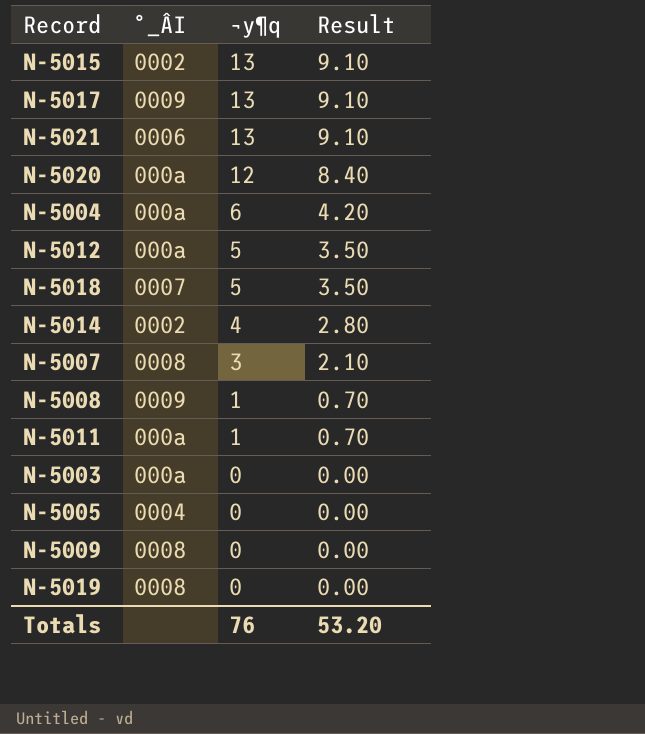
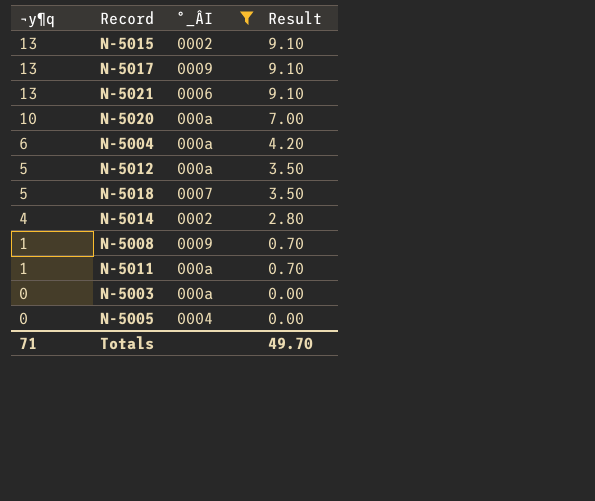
filter: none -> °_ÂI != 0008
column ¬y¶q | position: 3 -> 1
N-5020 | ¬y¶q: 12 -> 10
N-5020 | Result: 8.40 -> 7.00
Totals | ¬y¶q: 76 -> 71
Totals | Result: 53.20 -> 49.70

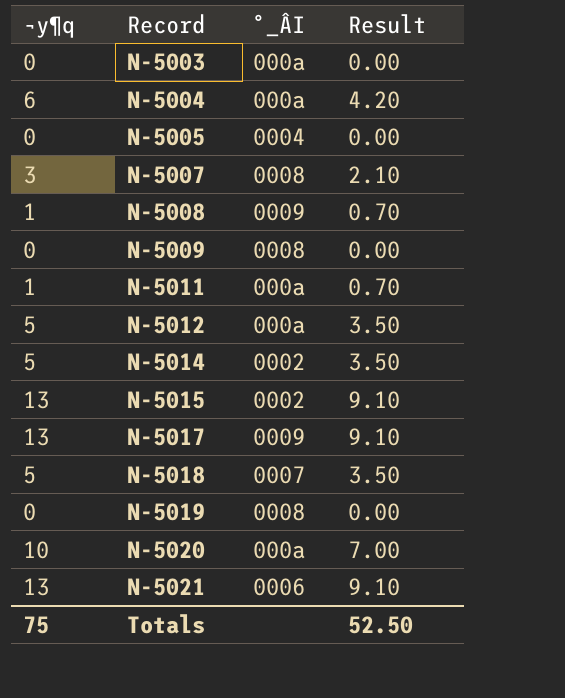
filter: °_ÂI != 0008 -> none
row order: ¬y¶q descending -> Record ascending
N-5014 | ¬y¶q: 4 -> 5
N-5014 | Result: 2.80 -> 3.50
Totals | ¬y¶q: 71 -> 75
Totals | Result: 49.70 -> 52.50

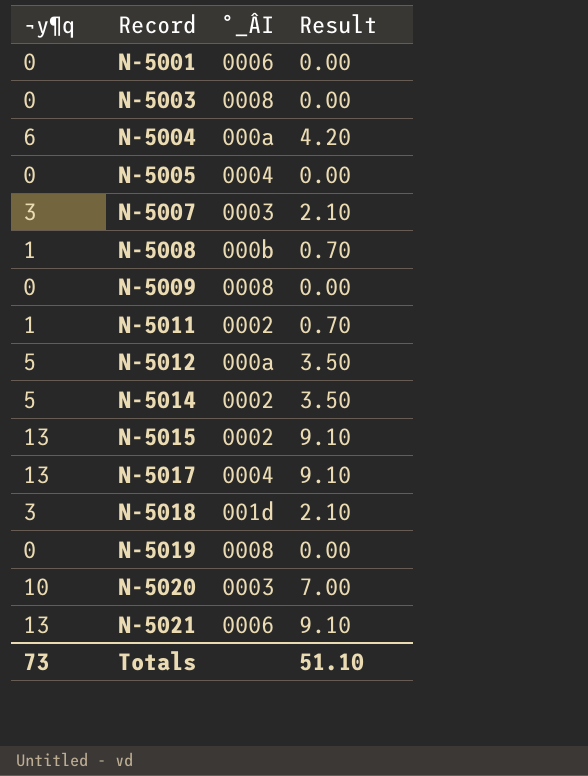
row N-5001: none -> 0 | 0006 | 0.00
N-5003 | °_ÂI: 000a -> 0008
N-5007 | °_ÂI: 0008 -> 0003
N-5008 | °_ÂI: 0009 -> 000b
N-5011 | °_ÂI: 000a -> 0002
N-5017 | °_ÂI: 0009 -> 0004
N-5018 | ¬y¶q: 5 -> 3
N-5018 | °_ÂI: 0007 -> 001d
N-5018 | Result: 3.50 -> 2.10
N-5020 | °_ÂI: 000a -> 0003
Totals | ¬y¶q: 75 -> 73
Totals | Result: 52.50 -> 51.10

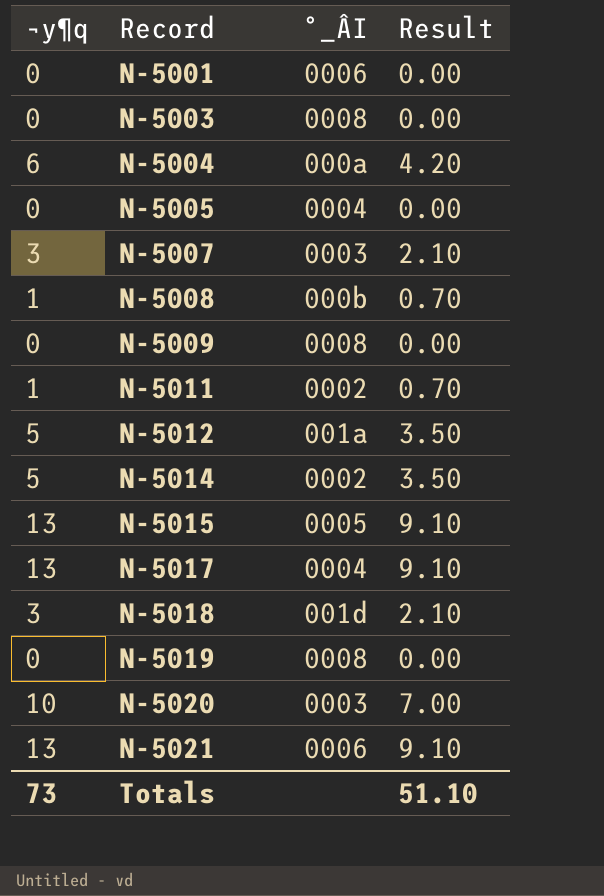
N-5012 | °_ÂI: 000a -> 001a
N-5015 | °_ÂI: 0002 -> 0005

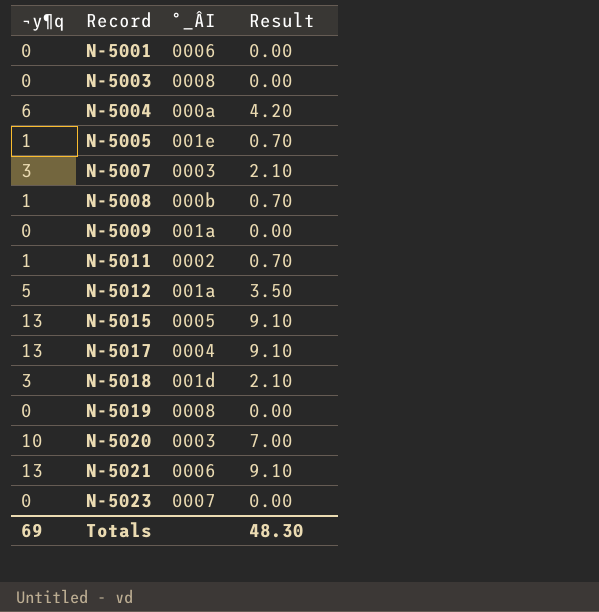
row N-5014: 5 | 0002 | 3.50 -> none
N-5005 | ¬y¶q: 0 -> 1
N-5005 | °_ÂI: 0004 -> 001e
N-5005 | Result: 0.00 -> 0.70
N-5009 | °_ÂI: 0008 -> 001a
row N-5023: none -> 0 | 0007 | 0.00
Totals | ¬y¶q: 73 -> 69
Totals | Result: 51.10 -> 48.30

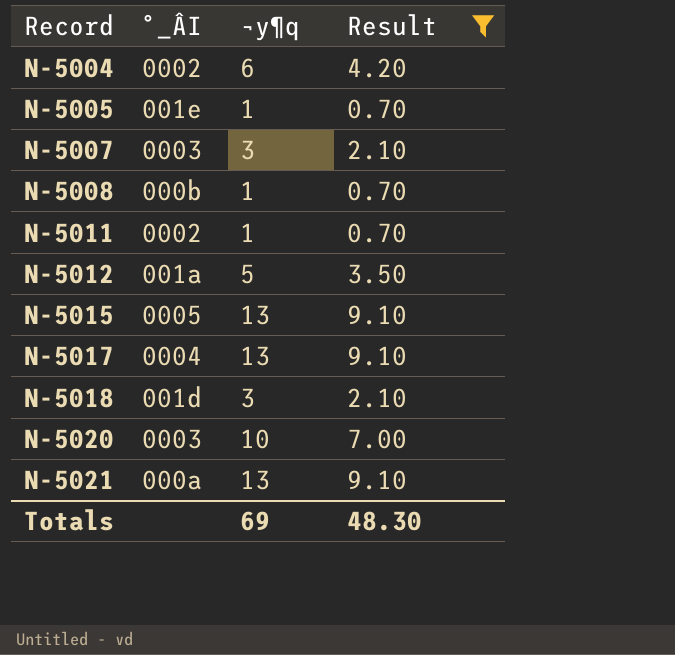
filter: none -> Result != 0.00
column ¬y¶q | position: 1 -> 3
N-5004 | °_ÂI: 000a -> 0002
N-5021 | °_ÂI: 0006 -> 000a

